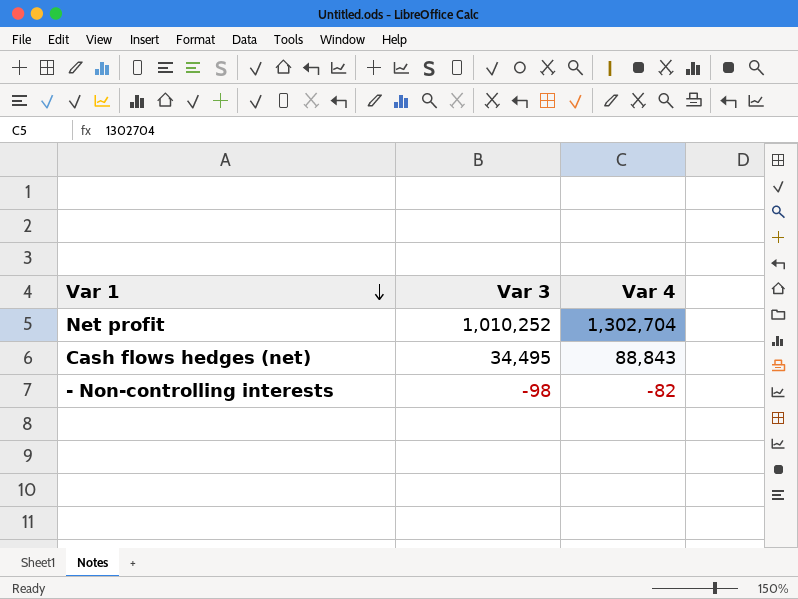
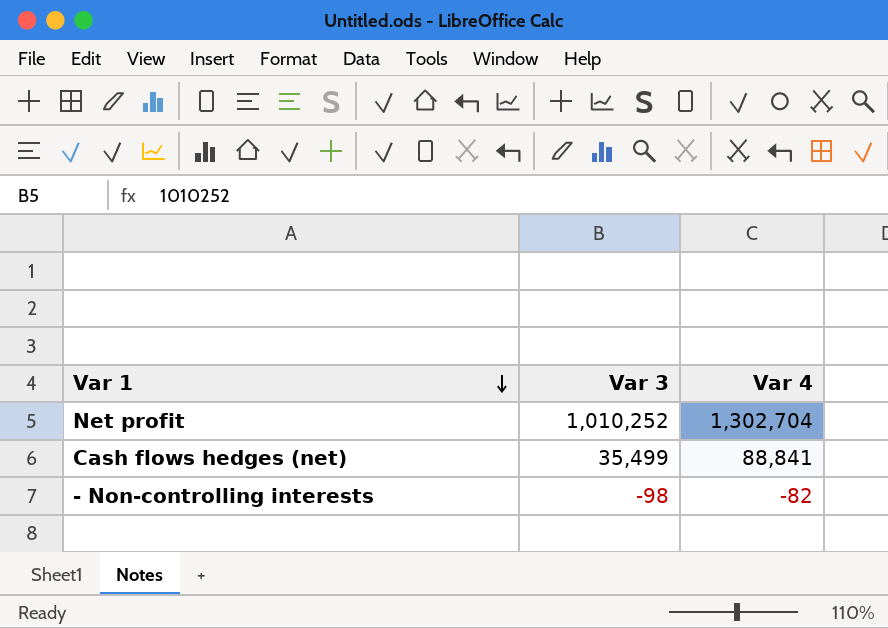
Cash flows hedges (net) | Var 3: 34,495 -> 35,499
Cash flows hedges (net) | Var 4: 88,843 -> 88,841

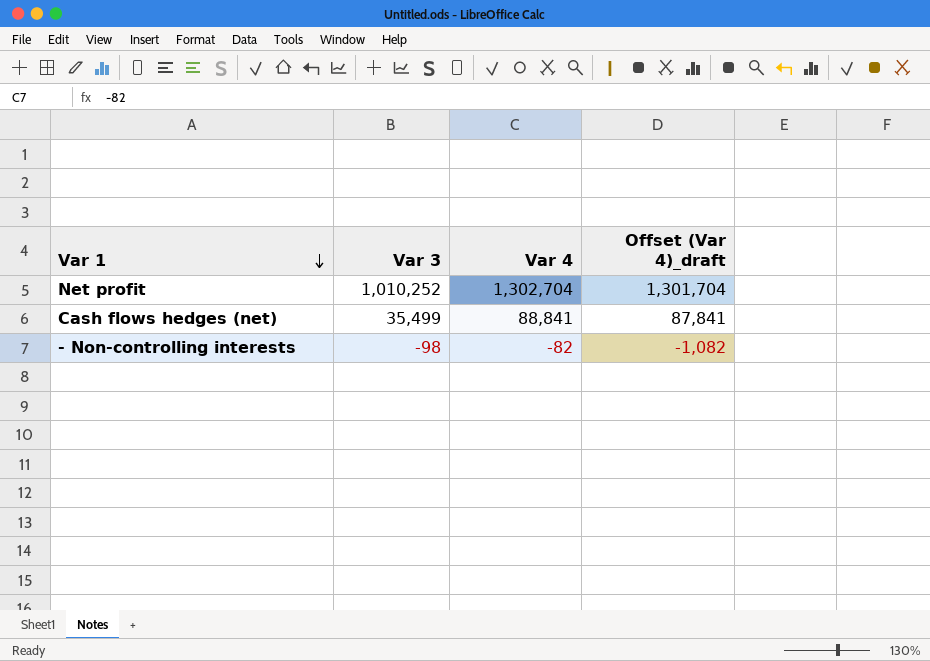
column Offset (Var 4)_draft | formula: none -> [Var 4] - 1000

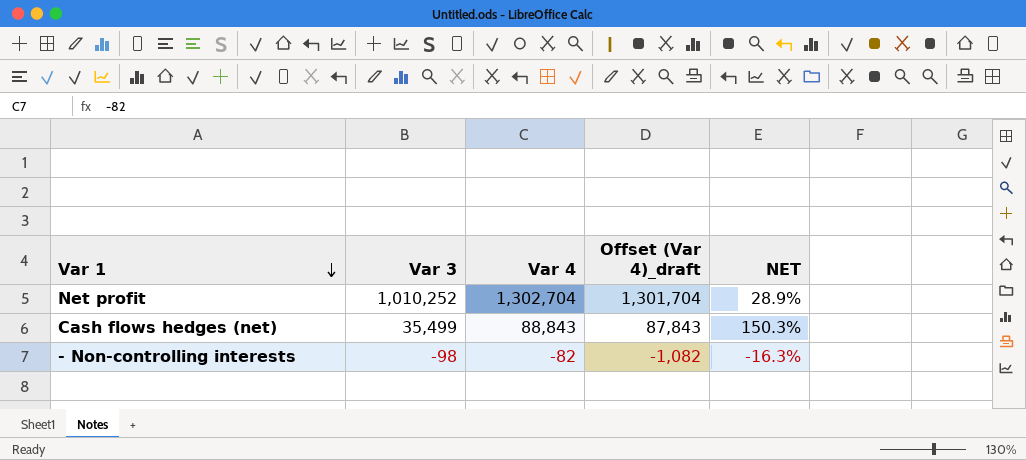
column NET | formula: none -> ([Var 4] - [Var 3]) / [Var 3]
Cash flows hedges (net) | Var 4: 88,841 -> 88,843
Cash flows hedges (net) | Offset (Var 4)_draft: 87,841 -> 87,843

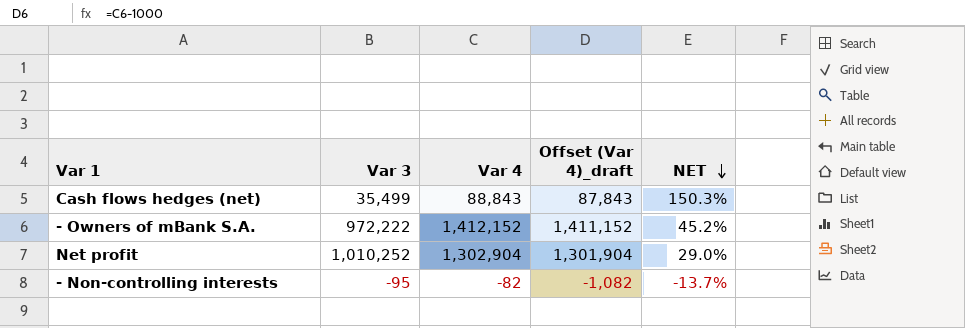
row order: Var 1 descending -> NET descending
row - Owners of mBank S.A.: none -> 972,222 | 1,412,152 | 1,411,152 | 45.2%
Net profit | Var 4: 1,302,704 -> 1,302,904
Net profit | Offset (Var 4)_draft: 1,301,704 -> 1,301,904
Net profit | NET: 28.9% -> 29.0%
- Non-controlling interests | Var 3: -98 -> -95
- Non-controlling interests | NET: -16.3% -> -13.7%

